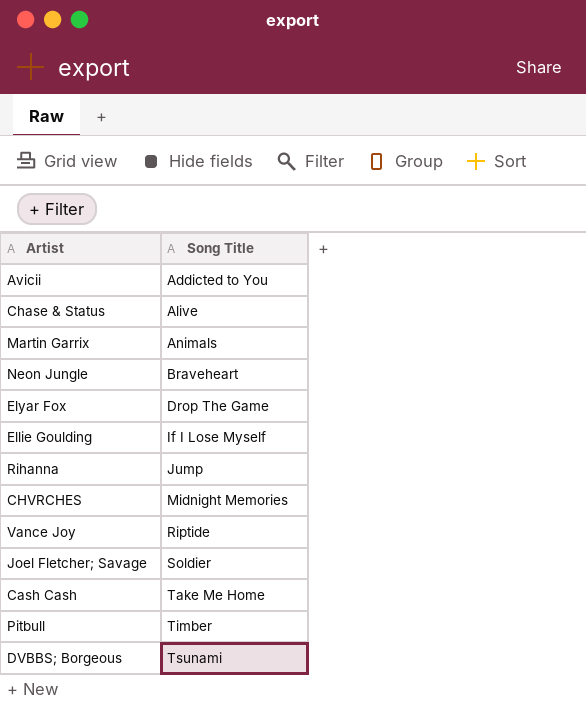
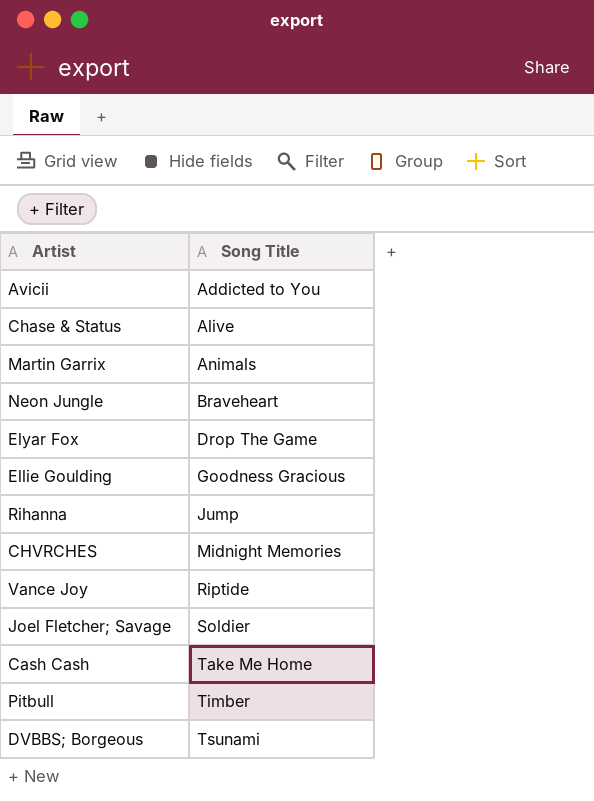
Ellie Goulding | Song Title: If I Lose Myself -> Goodness Gracious

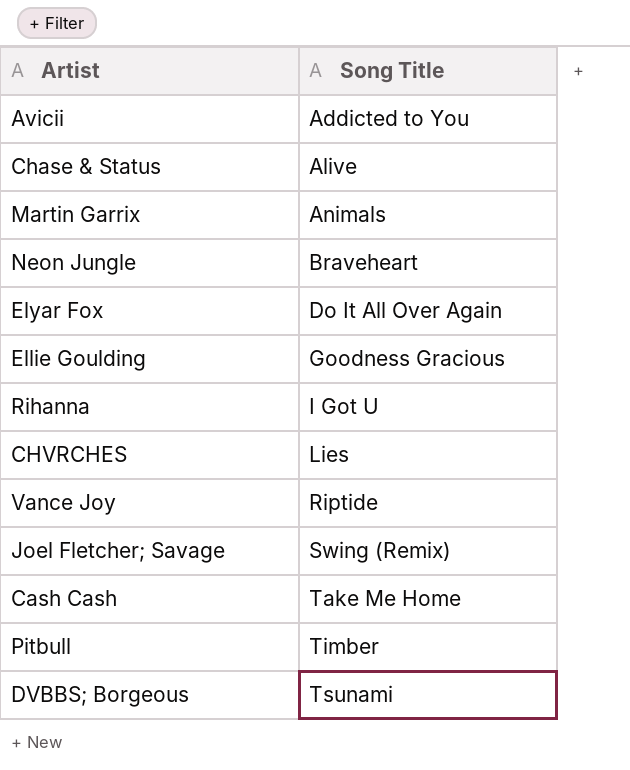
Elyar Fox | Song Title: Drop The Game -> Do It All Over Again
Rihanna | Song Title: Jump -> I Got U
CHVRCHES | Song Title: Midnight Memories -> Lies
Joel Fletcher; Savage | Song Title: Soldier -> Swing (Remix)

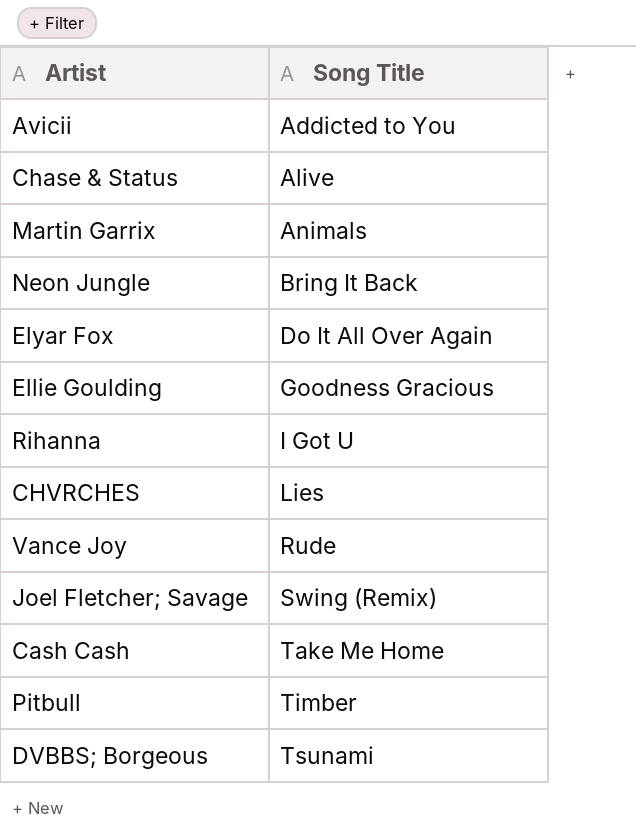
Neon Jungle | Song Title: Braveheart -> Bring It Back
Vance Joy | Song Title: Riptide -> Rude

